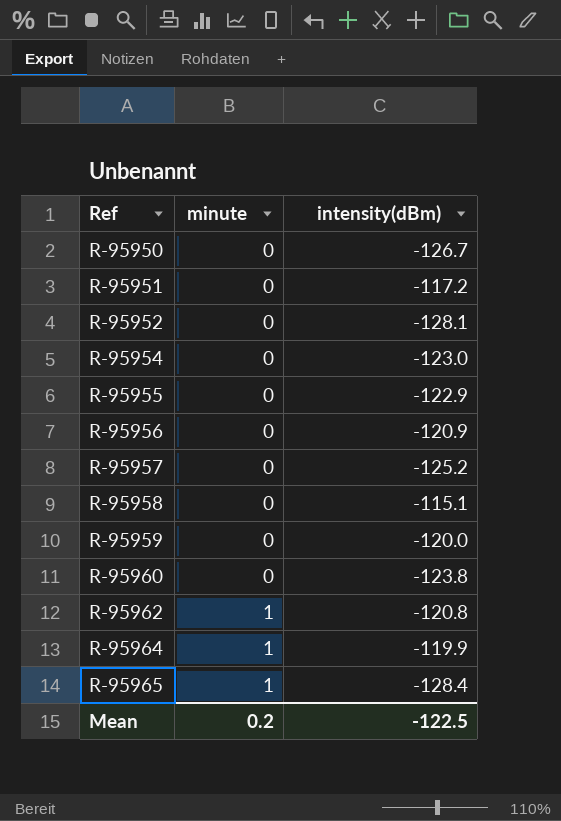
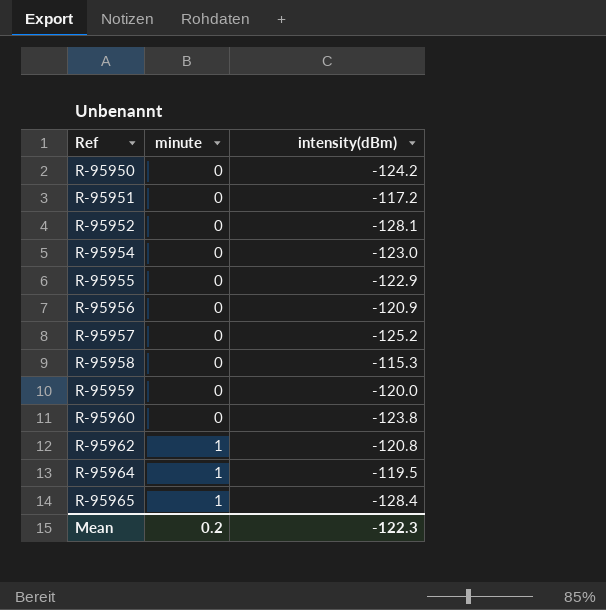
R-95950 | intensity(dBm): -126.7 -> -124.2
R-95958 | intensity(dBm): -115.1 -> -115.3
R-95964 | intensity(dBm): -119.9 -> -119.5
Mean | intensity(dBm): -122.5 -> -122.3

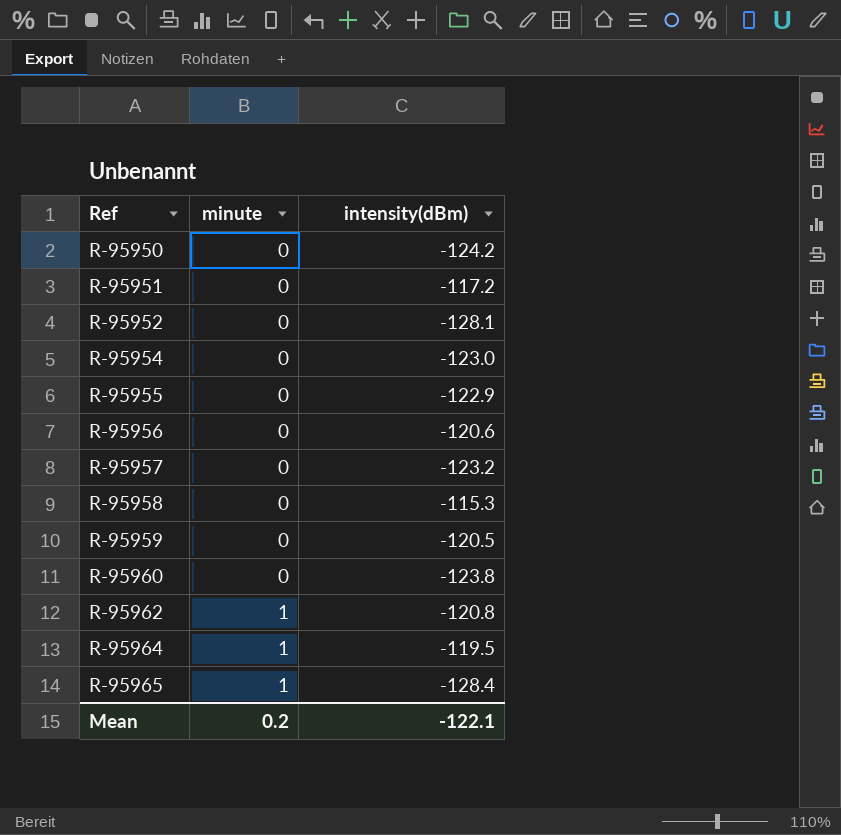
R-95956 | intensity(dBm): -120.9 -> -120.6
R-95957 | intensity(dBm): -125.2 -> -123.2
R-95959 | intensity(dBm): -120.0 -> -120.5
Mean | intensity(dBm): -122.3 -> -122.1

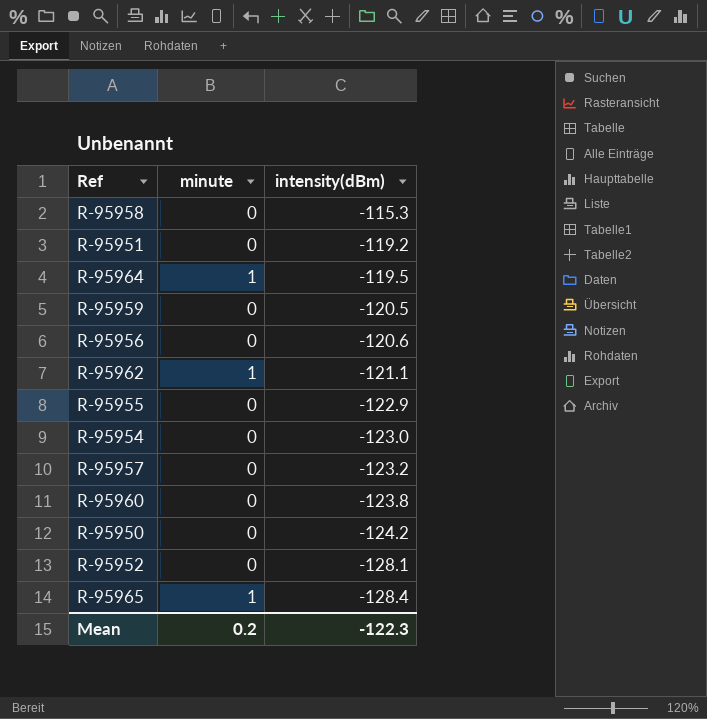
row order: Ref ascending -> intensity(dBm) descending
R-95951 | intensity(dBm): -117.2 -> -119.2
R-95962 | intensity(dBm): -120.8 -> -121.1
Mean | intensity(dBm): -122.1 -> -122.3

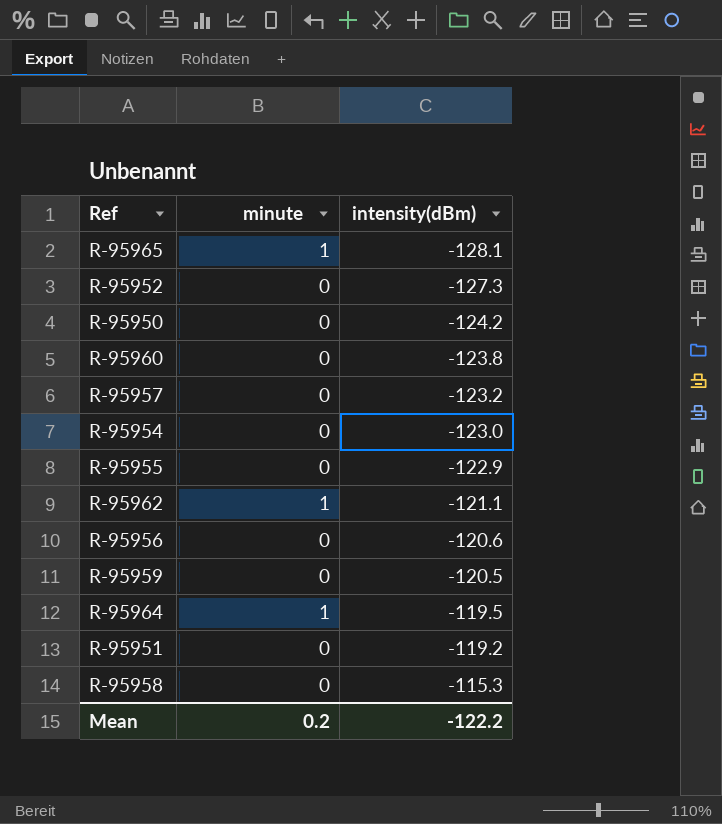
row order: intensity(dBm) descending -> intensity(dBm) ascending
R-95965 | intensity(dBm): -128.4 -> -128.1
R-95952 | intensity(dBm): -128.1 -> -127.3
Mean | intensity(dBm): -122.3 -> -122.2

